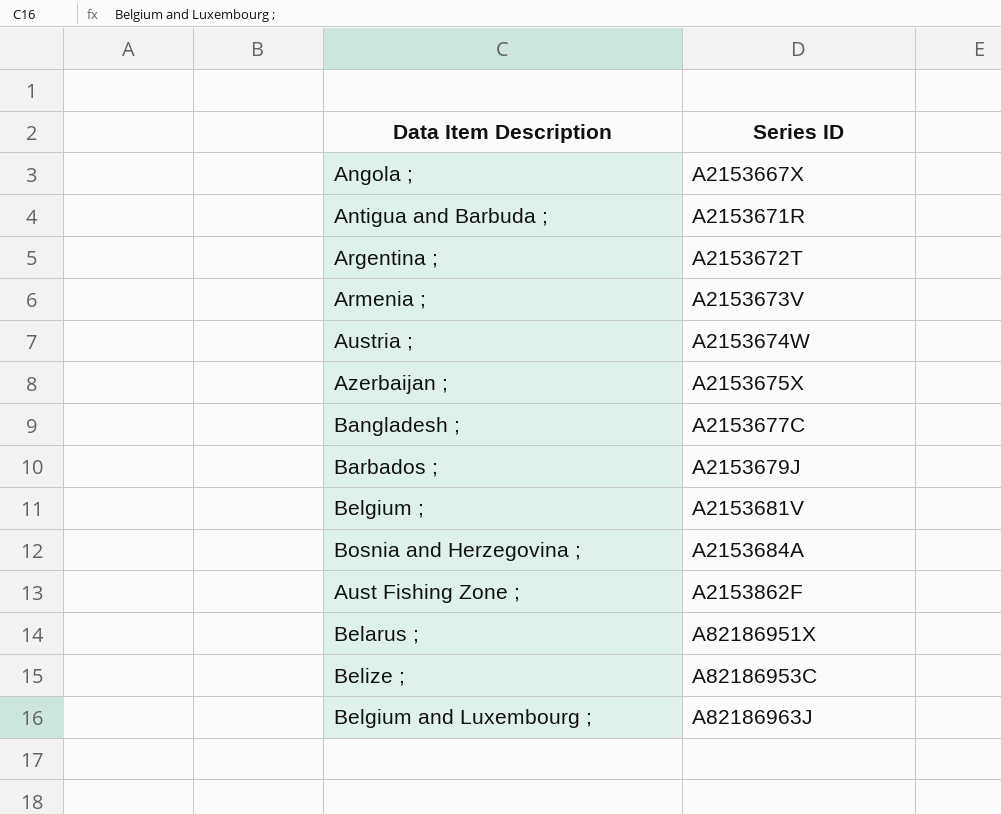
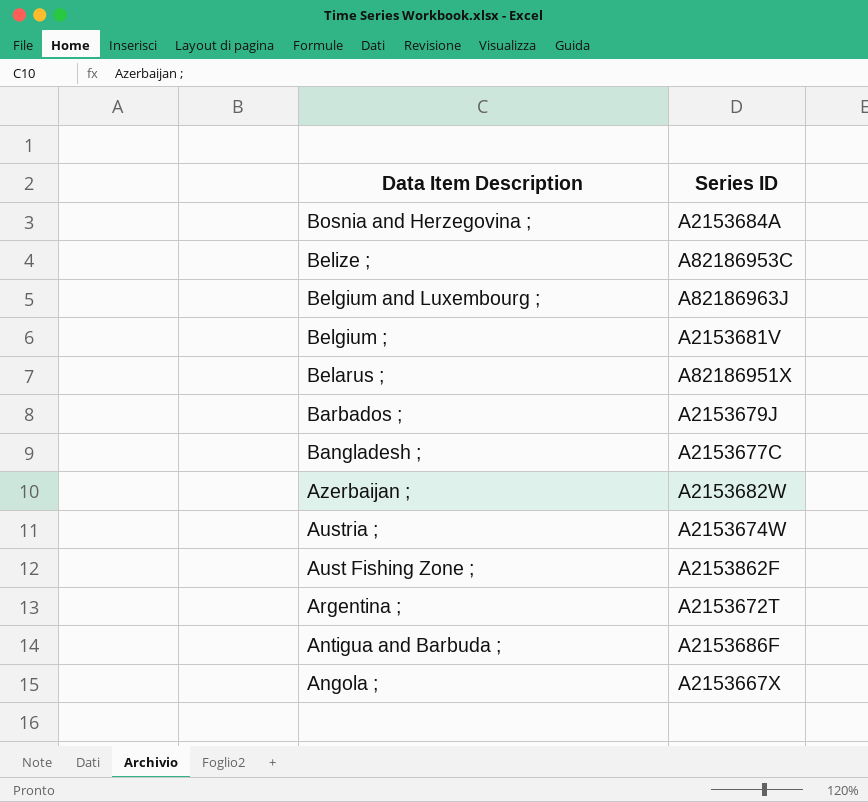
row order: Series ID ascending -> Data Item Description descending
row Armenia ;: A2153673V -> none
Azerbaijan ; | Series ID: A2153675X -> A2153682W
Antigua and Barbuda ; | Series ID: A2153671R -> A2153686F

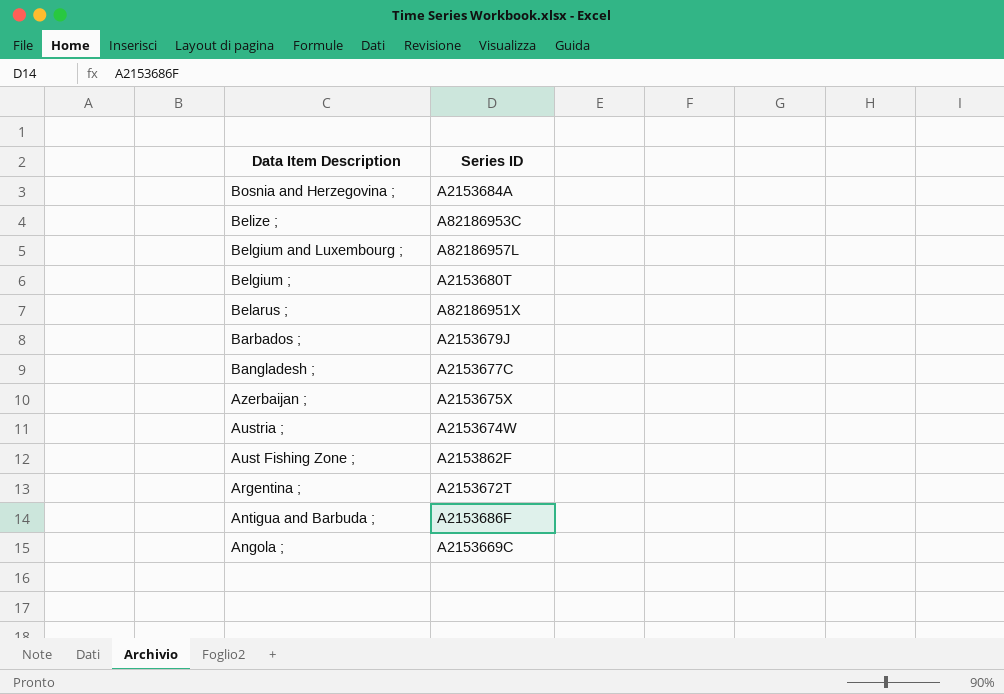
Belgium and Luxembourg ; | Series ID: A82186963J -> A82186957L
Belgium ; | Series ID: A2153681V -> A2153680T
Azerbaijan ; | Series ID: A2153682W -> A2153675X
Angola ; | Series ID: A2153667X -> A2153669C

